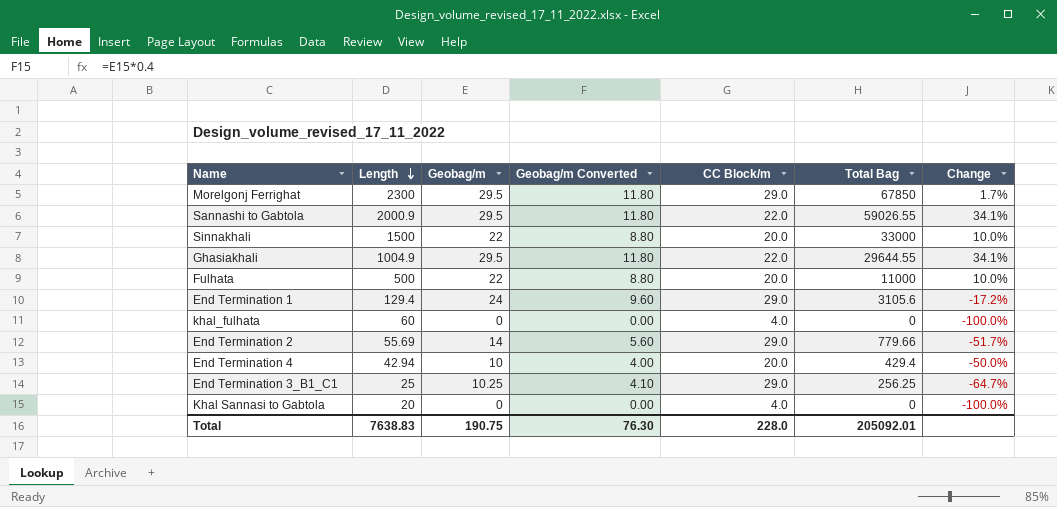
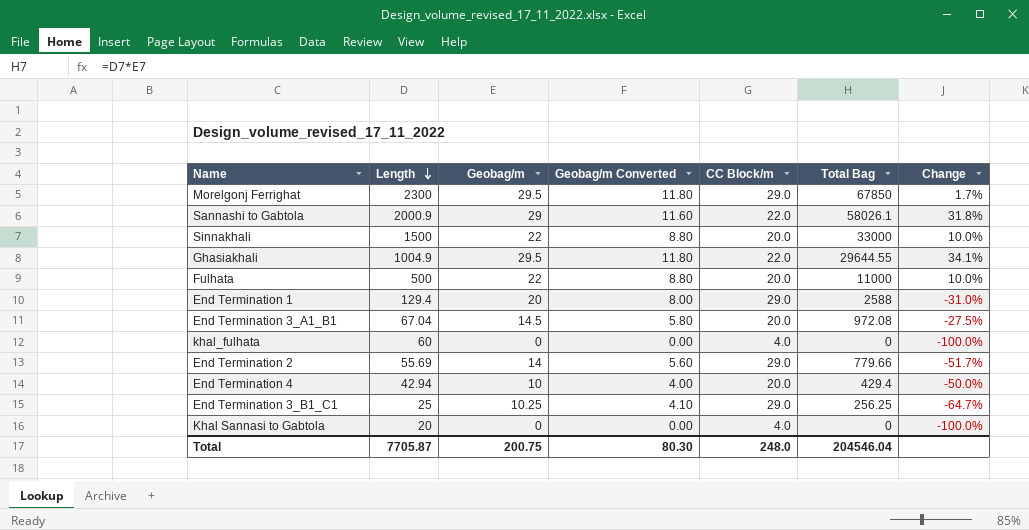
Sannashi to Gabtola | Geobag/m: 29.5 -> 29
Sannashi to Gabtola | Geobag/m Converted: 11.80 -> 11.60
Sannashi to Gabtola | Total Bag: 59026.55 -> 58026.1
Sannashi to Gabtola | Change: 34.1% -> 31.8%
End Termination 1 | Geobag/m: 24 -> 20
End Termination 1 | Geobag/m Converted: 9.60 -> 8.00
End Termination 1 | Total Bag: 3105.6 -> 2588
End Termination 1 | Change: -17.2% -> -31.0%
row End Termination 3_A1_B1: none -> 67.04 | 14.5 | 5.80 | 20.0 | 972.08 | -27.5%
Total | Length: 7638.83 -> 7705.87
Total | Geobag/m: 190.75 -> 200.75
Total | Geobag/m Converted: 76.30 -> 80.30
Total | CC Block/m: 228.0 -> 248.0
Total | Total Bag: 205092.01 -> 204546.04

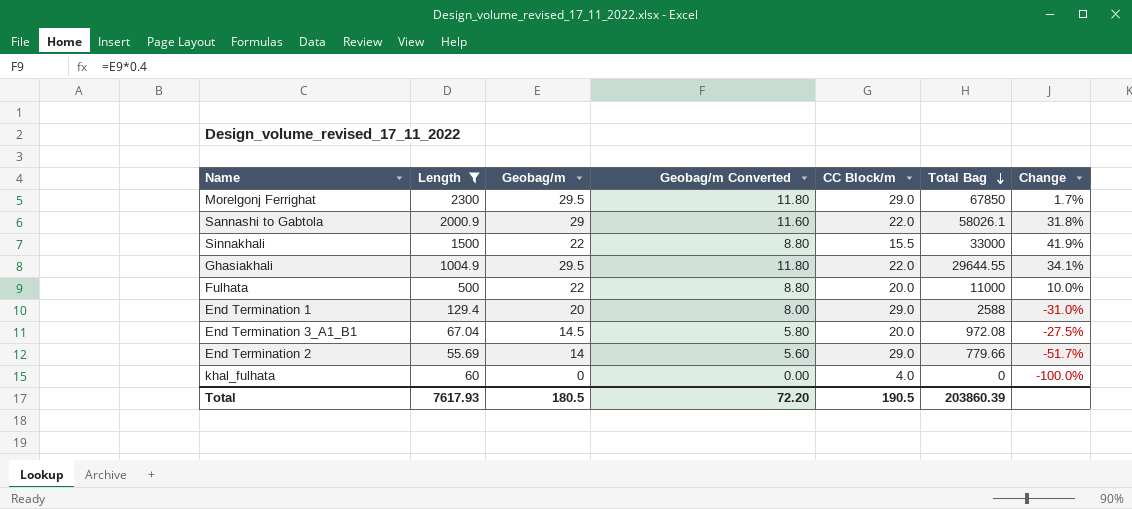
filter: none -> Length >= 55.69
row order: Length descending -> Total Bag descending
Sinnakhali | CC Block/m: 20.0 -> 15.5
Sinnakhali | Change: 10.0% -> 41.9%
Total | Length: 7705.87 -> 7617.93
Total | Geobag/m: 200.75 -> 180.5
Total | Geobag/m Converted: 80.30 -> 72.20
Total | CC Block/m: 248.0 -> 190.5
Total | Total Bag: 204546.04 -> 203860.39

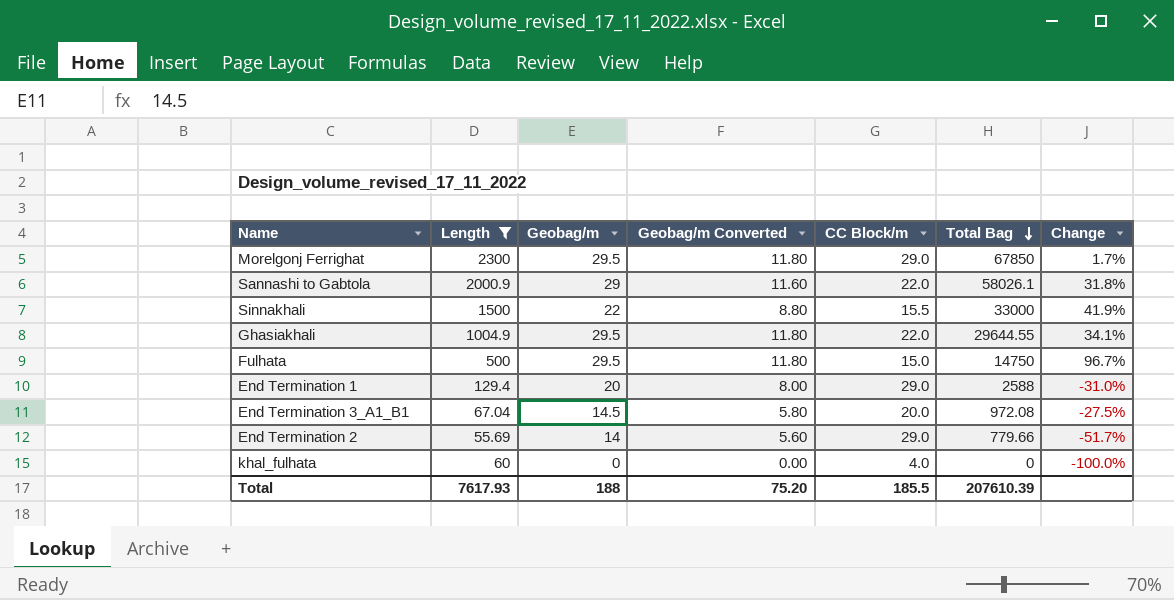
Fulhata | Geobag/m: 22 -> 29.5
Fulhata | Geobag/m Converted: 8.80 -> 11.80
Fulhata | CC Block/m: 20.0 -> 15.0
Fulhata | Total Bag: 11000 -> 14750
Fulhata | Change: 10.0% -> 96.7%
Total | Geobag/m: 180.5 -> 188
Total | Geobag/m Converted: 72.20 -> 75.20
Total | CC Block/m: 190.5 -> 185.5
Total | Total Bag: 203860.39 -> 207610.39

